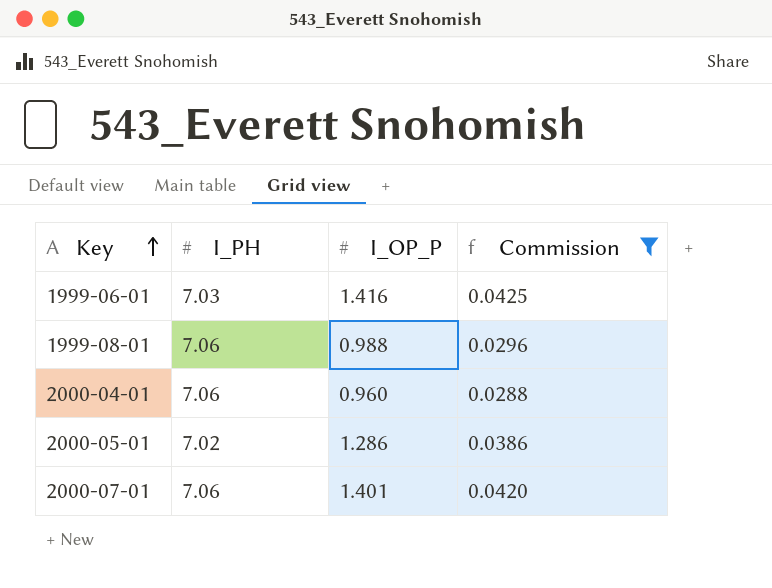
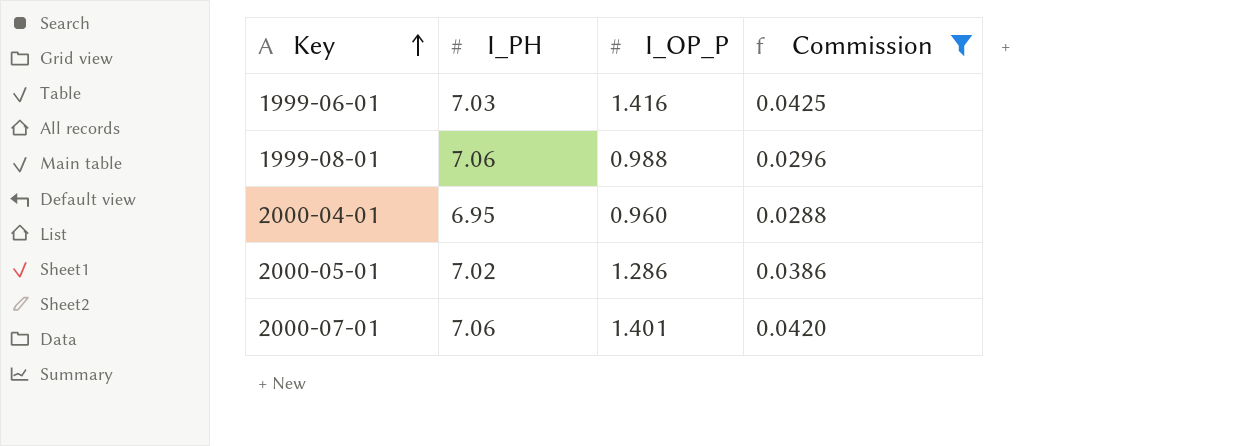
2000-04-01 | I_PH: 7.06 -> 6.95

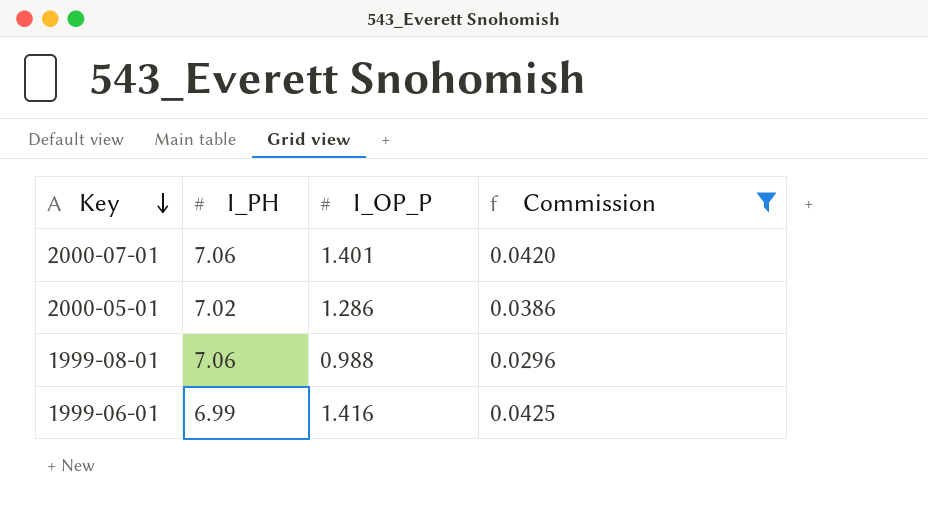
row order: Key ascending -> Key descending
row 2000-04-01: 6.95 | 0.960 | 0.0288 -> none
1999-06-01 | I_PH: 7.03 -> 6.99

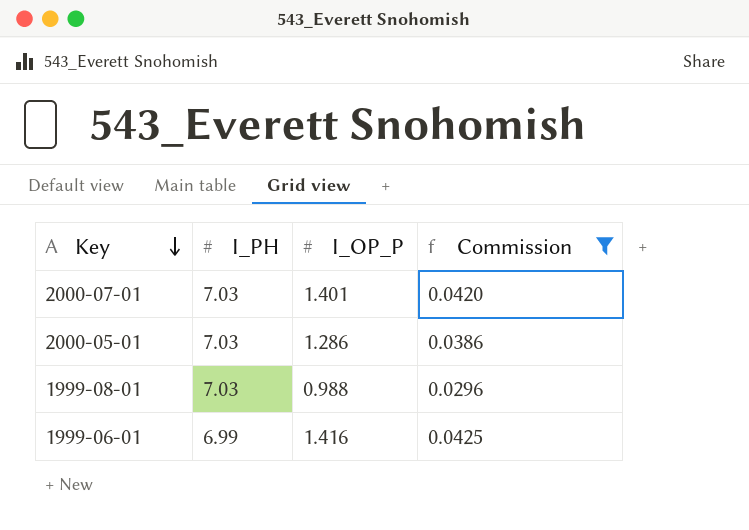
2000-07-01 | I_PH: 7.06 -> 7.03
2000-05-01 | I_PH: 7.02 -> 7.03
1999-08-01 | I_PH: 7.06 -> 7.03

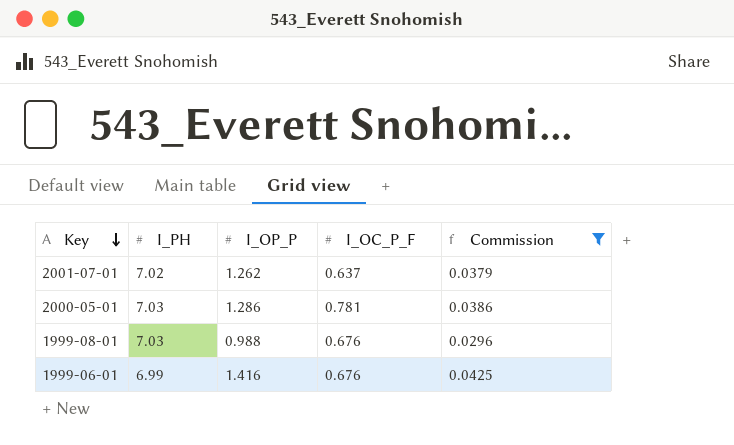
column I_OC_P_F | position: none -> 4
row 2000-07-01: 7.03 | 1.401 | 0.0420 -> none
row 2001-07-01: none -> 7.02 | 1.262 | 0.637 | 0.0379

